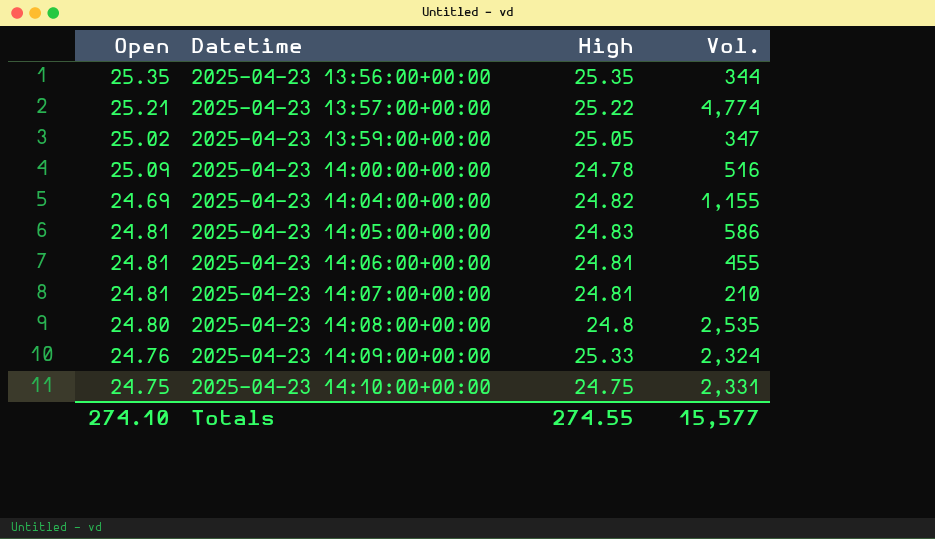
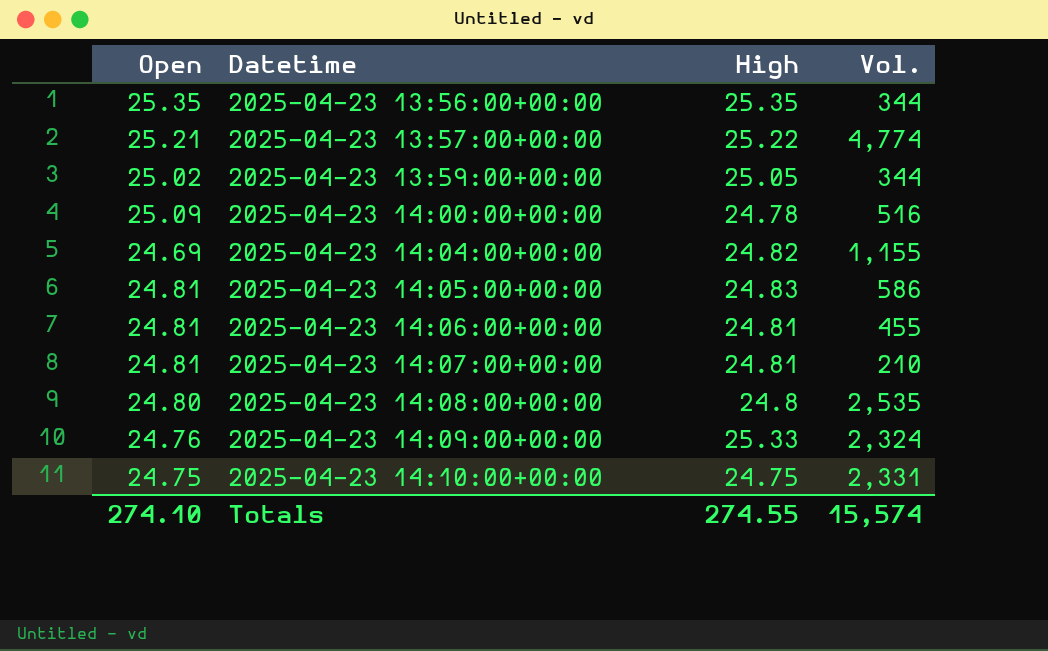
2025-04-23 13:59:00+00:00 | Vol.: 347 -> 344
Totals | Vol.: 15,577 -> 15,574

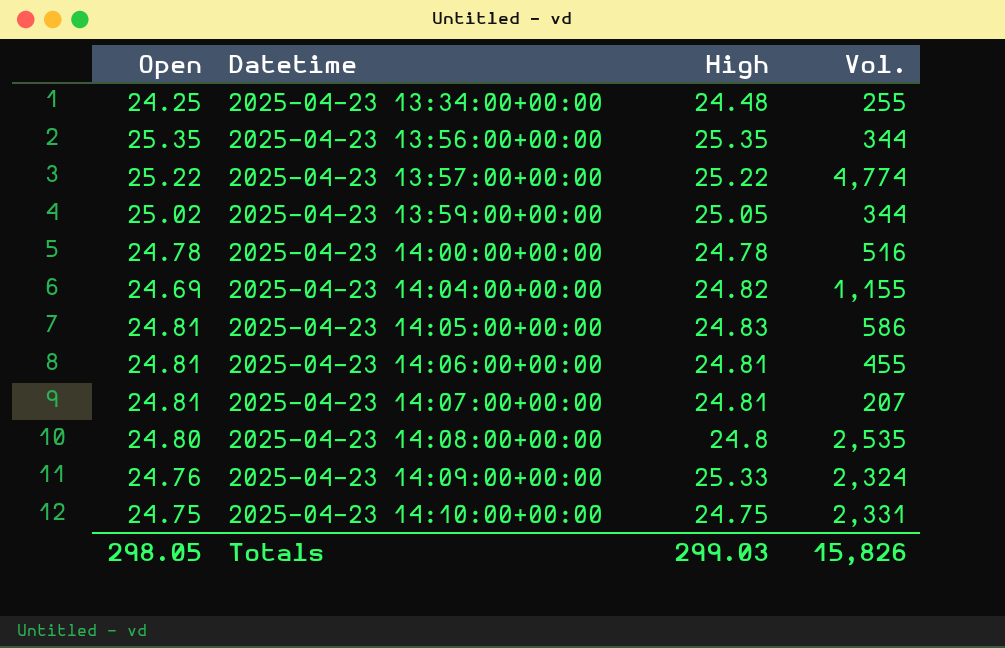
row 2025-04-23 13:34:00+00:00: none -> 24.25 | 24.48 | 255
2025-04-23 13:57:00+00:00 | Open: 25.21 -> 25.22
2025-04-23 14:00:00+00:00 | Open: 25.09 -> 24.78
2025-04-23 14:07:00+00:00 | Vol.: 210 -> 207
Totals | Open: 274.10 -> 298.05
Totals | High: 274.55 -> 299.03
Totals | Vol.: 15,574 -> 15,826

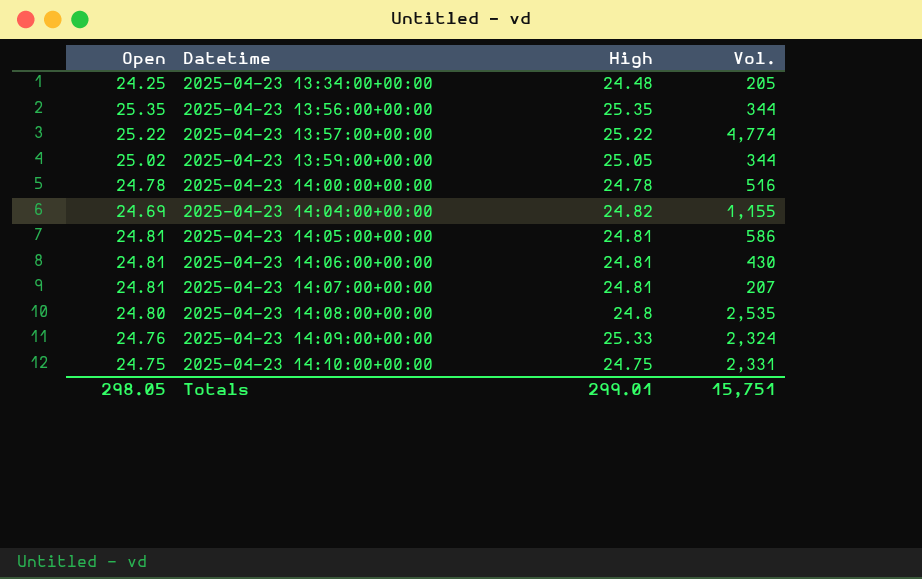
2025-04-23 13:34:00+00:00 | Vol.: 255 -> 205
2025-04-23 14:05:00+00:00 | High: 24.83 -> 24.81
2025-04-23 14:06:00+00:00 | Vol.: 455 -> 430
Totals | High: 299.03 -> 299.01
Totals | Vol.: 15,826 -> 15,751

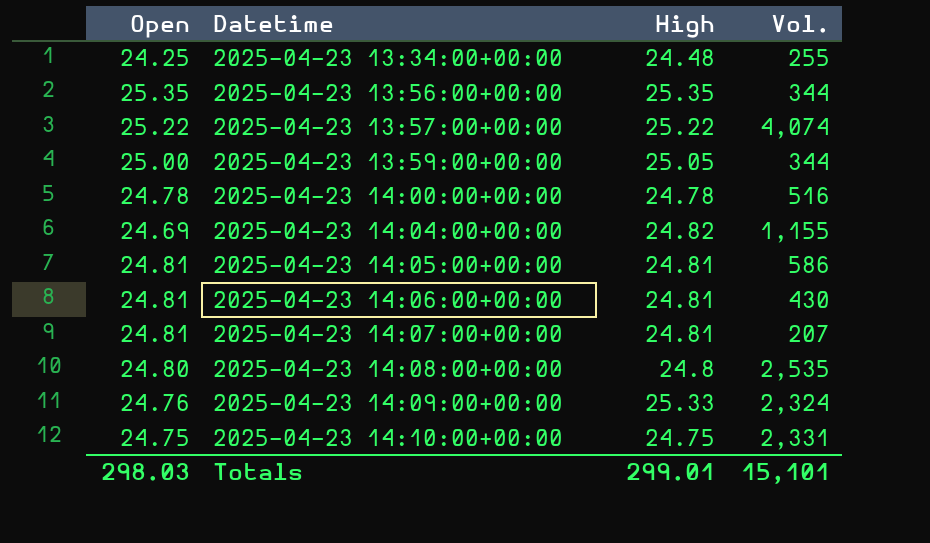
2025-04-23 13:34:00+00:00 | Vol.: 205 -> 255
2025-04-23 13:57:00+00:00 | Vol.: 4,774 -> 4,074
2025-04-23 13:59:00+00:00 | Open: 25.02 -> 25.00
Totals | Open: 298.05 -> 298.03
Totals | Vol.: 15,751 -> 15,101

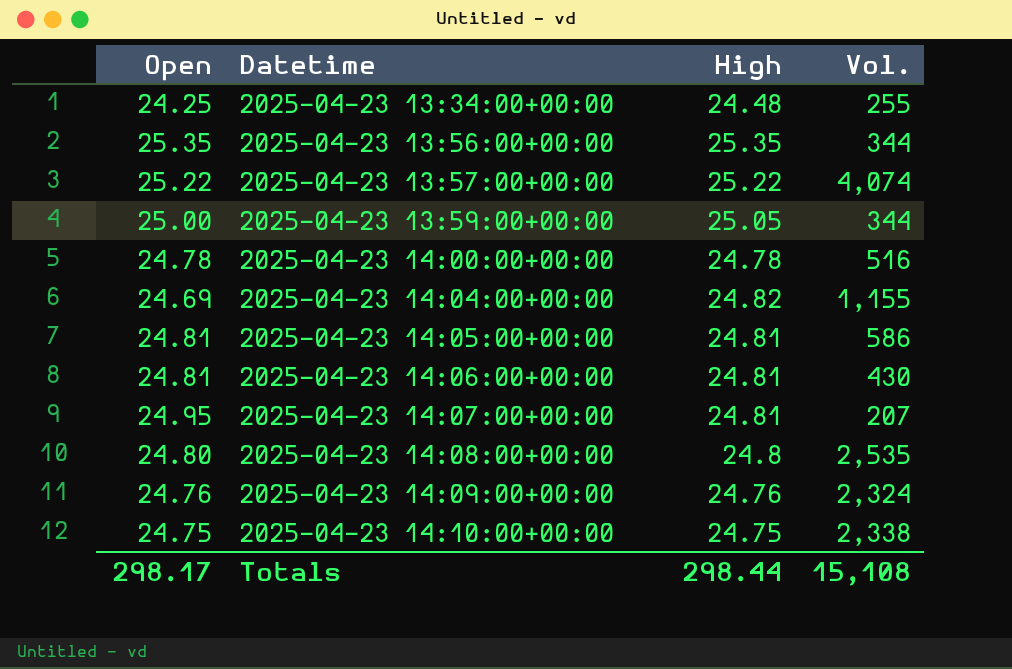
2025-04-23 14:07:00+00:00 | Open: 24.81 -> 24.95
2025-04-23 14:09:00+00:00 | High: 25.33 -> 24.76
2025-04-23 14:10:00+00:00 | Vol.: 2,331 -> 2,338
Totals | Open: 298.03 -> 298.17
Totals | High: 299.01 -> 298.44
Totals | Vol.: 15,101 -> 15,108

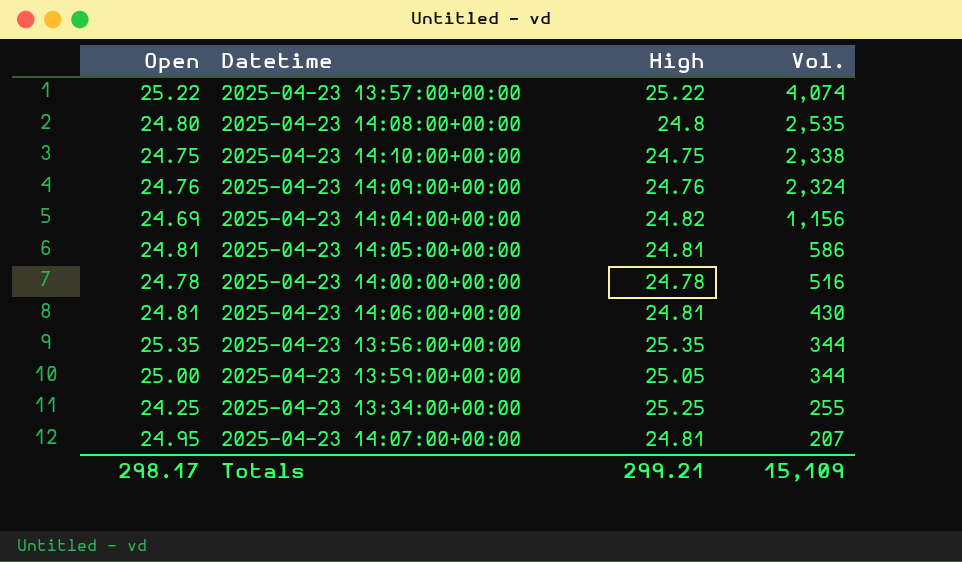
row order: Datetime ascending -> Vol. descending
2025-04-23 14:04:00+00:00 | Vol.: 1,155 -> 1,156
2025-04-23 13:34:00+00:00 | High: 24.48 -> 25.25
Totals | High: 298.44 -> 299.21
Totals | Vol.: 15,108 -> 15,109

